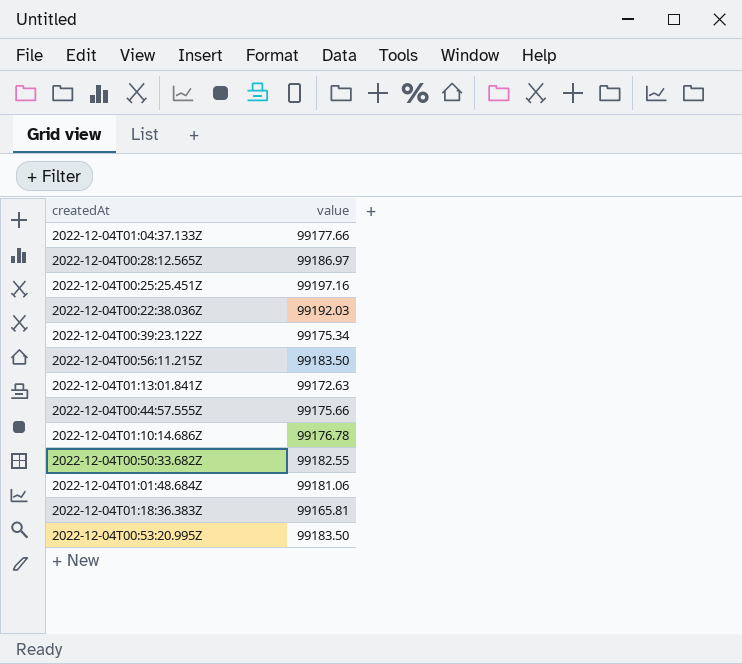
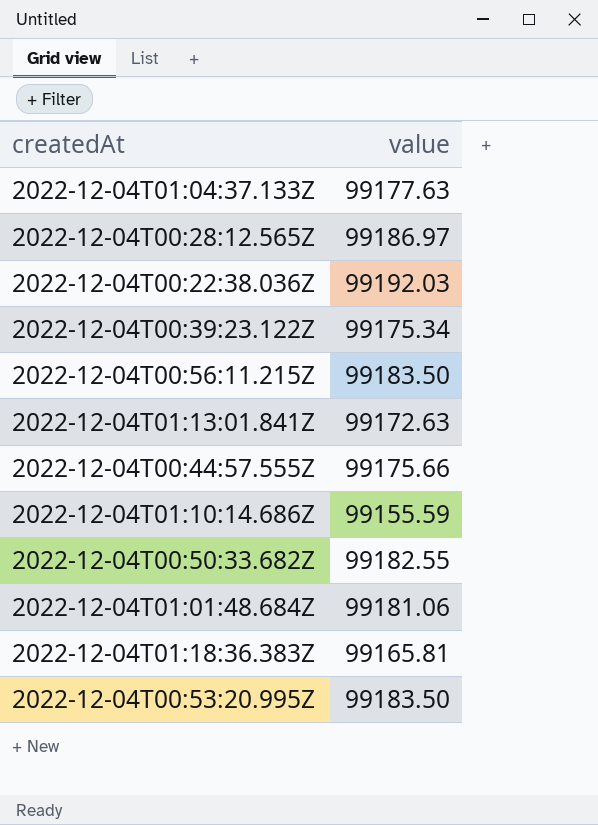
row 2022-12-04T00:25:25.451Z: 99197.16 -> none
2022-12-04T01:04:37.133Z | value: 99177.66 -> 99177.63
2022-12-04T01:10:14.686Z | value: 99176.78 -> 99155.59

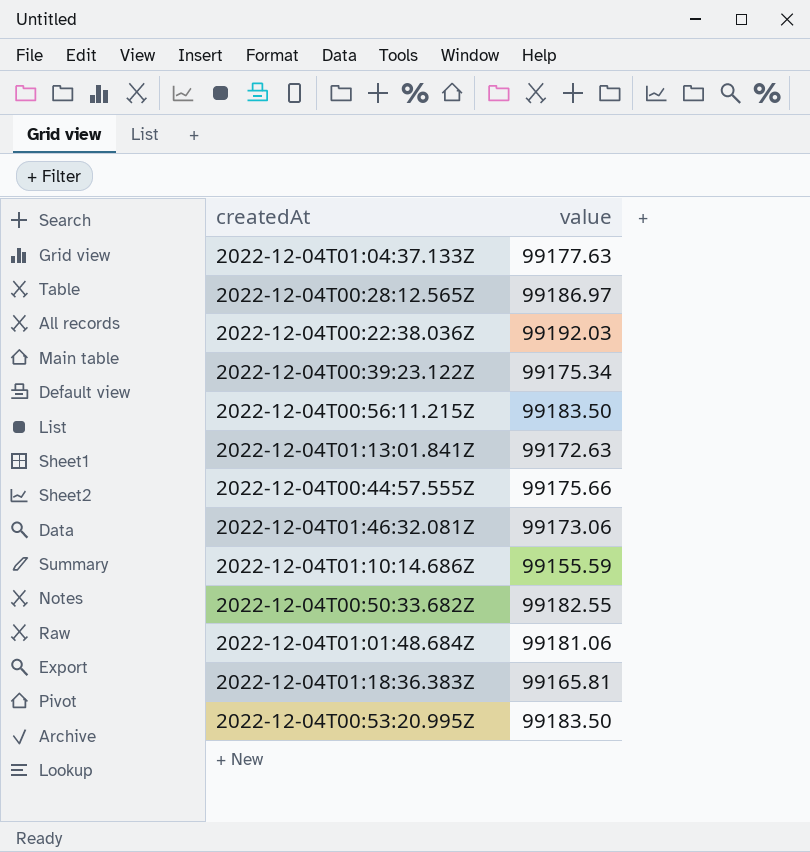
row 2022-12-04T01:46:32.081Z: none -> 99173.06

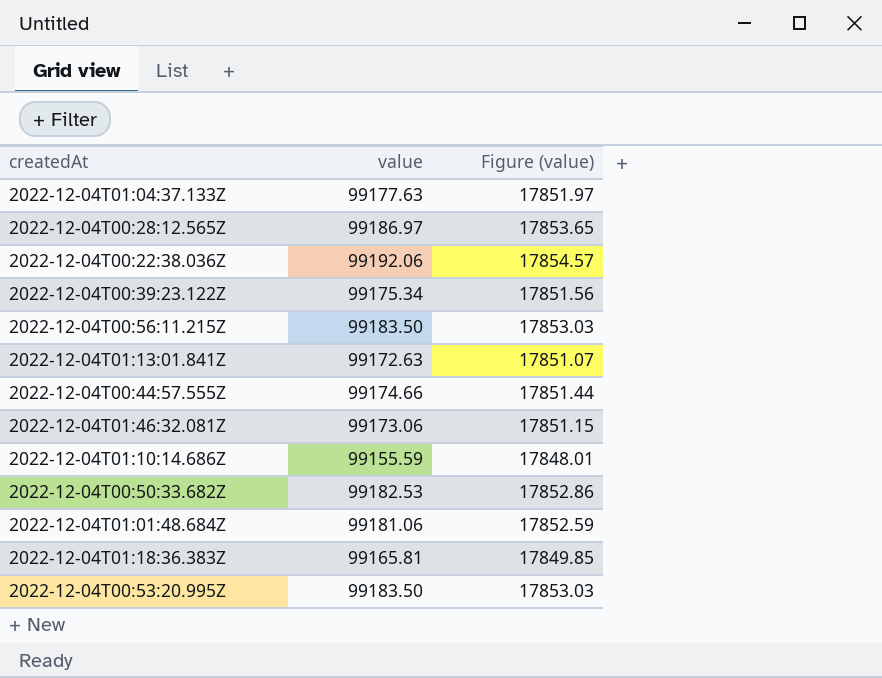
column Figure (value) | formula: none -> [value] * 0.18
2022-12-04T00:22:38.036Z | value: 99192.03 -> 99192.06
2022-12-04T00:44:57.555Z | value: 99175.66 -> 99174.66
2022-12-04T00:50:33.682Z | value: 99182.55 -> 99182.53

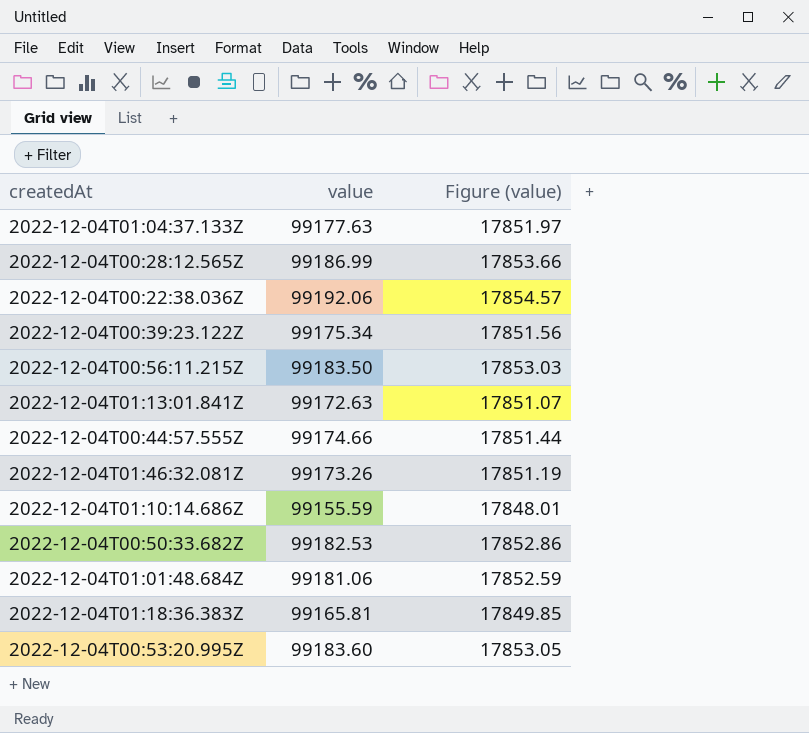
2022-12-04T00:28:12.565Z | value: 99186.97 -> 99186.99
2022-12-04T00:28:12.565Z | Figure (value): 17853.65 -> 17853.66
2022-12-04T01:46:32.081Z | value: 99173.06 -> 99173.26
2022-12-04T01:46:32.081Z | Figure (value): 17851.15 -> 17851.19
2022-12-04T00:53:20.995Z | value: 99183.50 -> 99183.60
2022-12-04T00:53:20.995Z | Figure (value): 17853.03 -> 17853.05

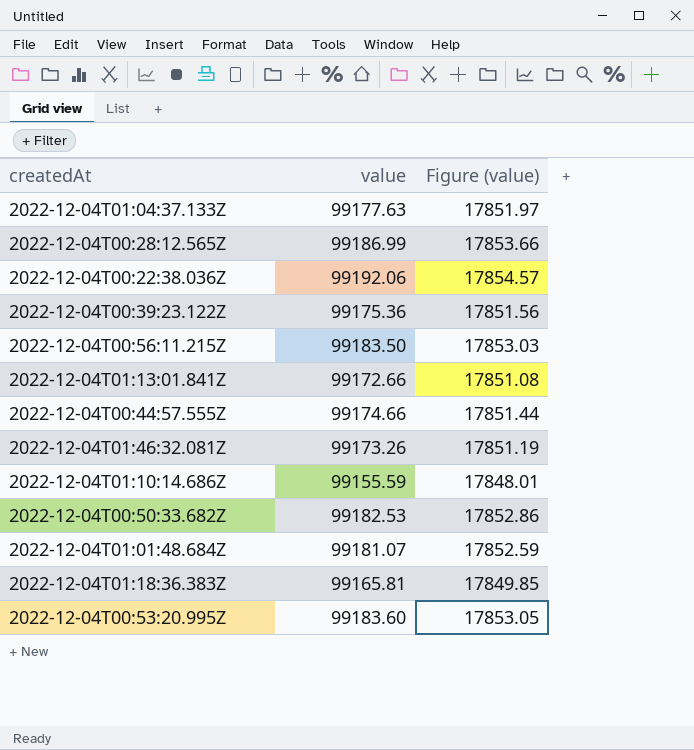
2022-12-04T00:39:23.122Z | value: 99175.34 -> 99175.36
2022-12-04T01:13:01.841Z | value: 99172.63 -> 99172.66
2022-12-04T01:13:01.841Z | Figure (value): 17851.07 -> 17851.08
2022-12-04T01:01:48.684Z | value: 99181.06 -> 99181.07

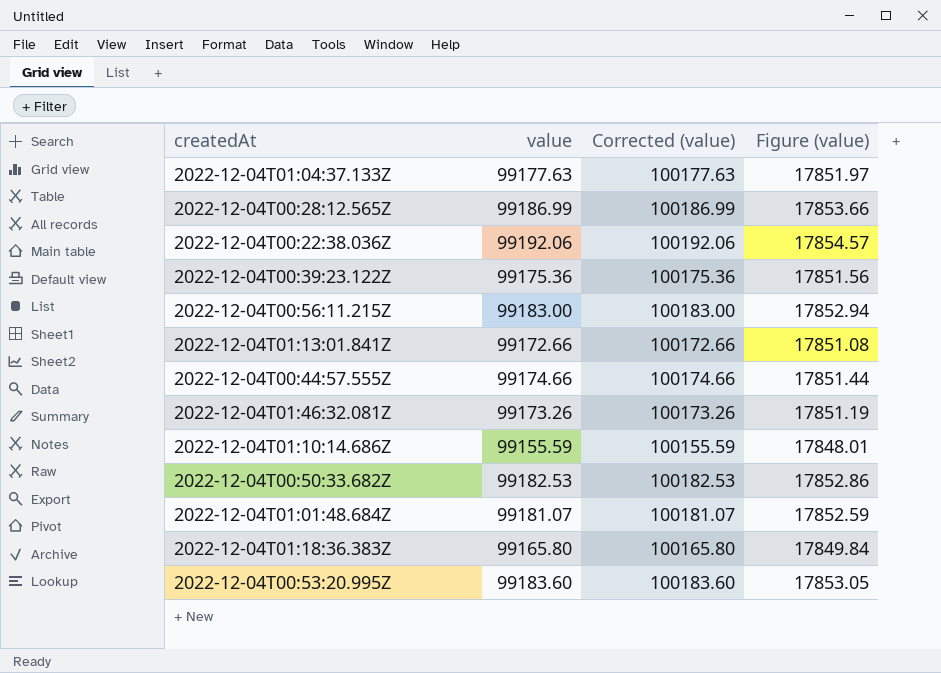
column Corrected (value) | formula: none -> [value] + 1000
2022-12-04T00:56:11.215Z | value: 99183.50 -> 99183.00
2022-12-04T00:56:11.215Z | Figure (value): 17853.03 -> 17852.94
2022-12-04T01:18:36.383Z | value: 99165.81 -> 99165.80
2022-12-04T01:18:36.383Z | Figure (value): 17849.85 -> 17849.84

